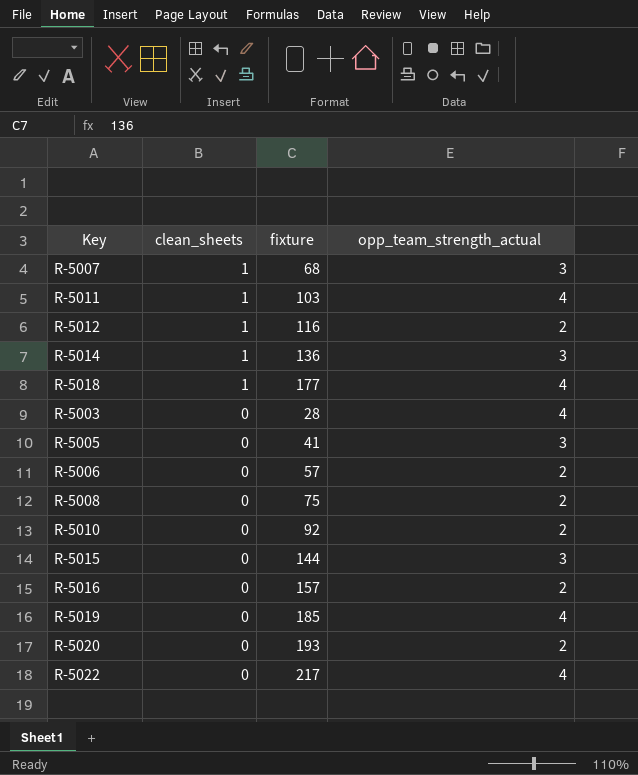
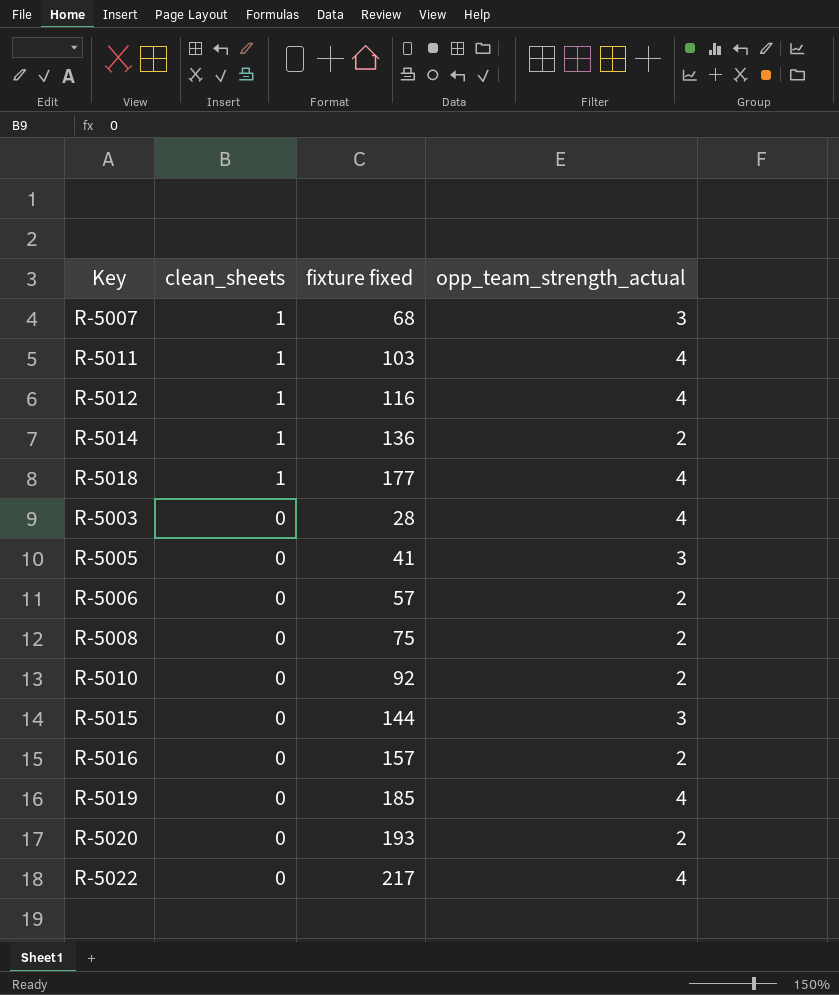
column name: fixture -> fixture fixed
R-5012 | opp_team_strength_actual: 2 -> 4
R-5014 | opp_team_strength_actual: 3 -> 2

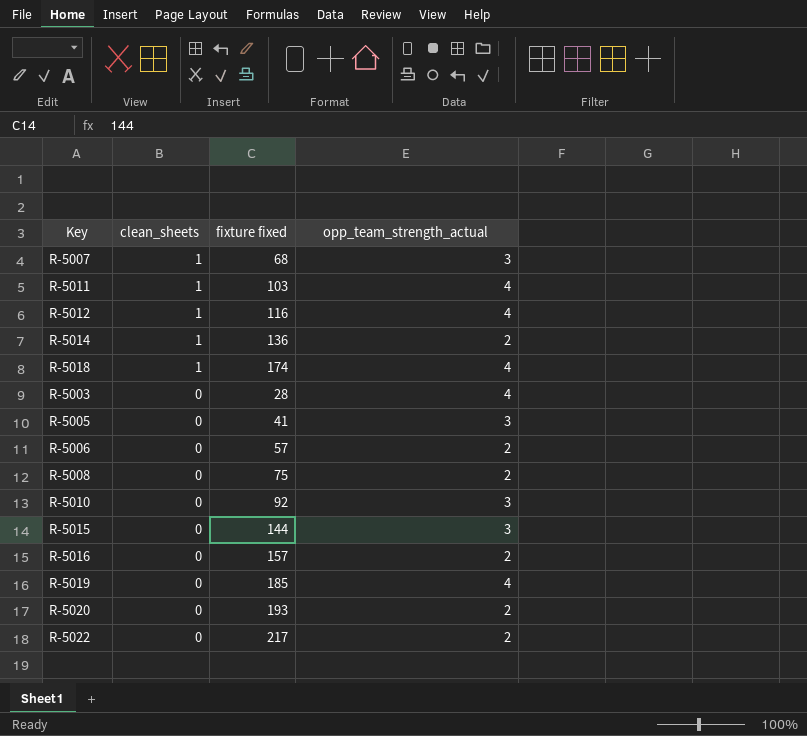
R-5018 | fixture fixed: 177 -> 174
R-5010 | opp_team_strength_actual: 2 -> 3
R-5022 | opp_team_strength_actual: 4 -> 2

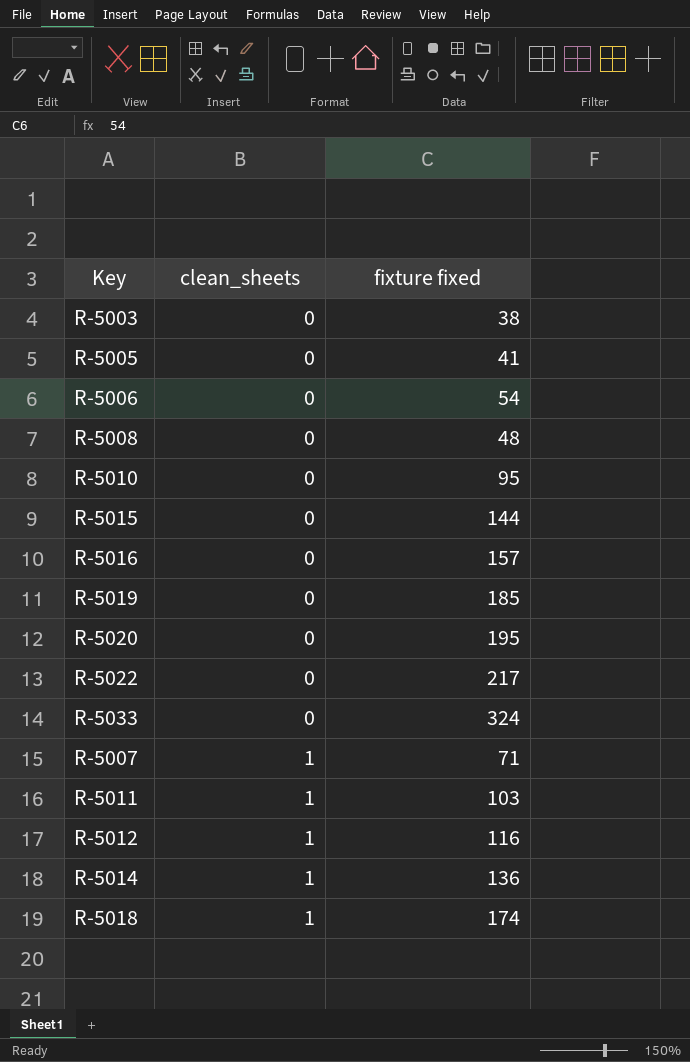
row order: clean_sheets descending -> clean_sheets ascending
column opp_team_strength_actual | position: 4 -> none
R-5003 | fixture fixed: 28 -> 38
R-5006 | fixture fixed: 57 -> 54
R-5008 | fixture fixed: 75 -> 48
R-5010 | fixture fixed: 92 -> 95
R-5020 | fixture fixed: 193 -> 195
row R-5033: none -> 0 | 324
R-5007 | fixture fixed: 68 -> 71

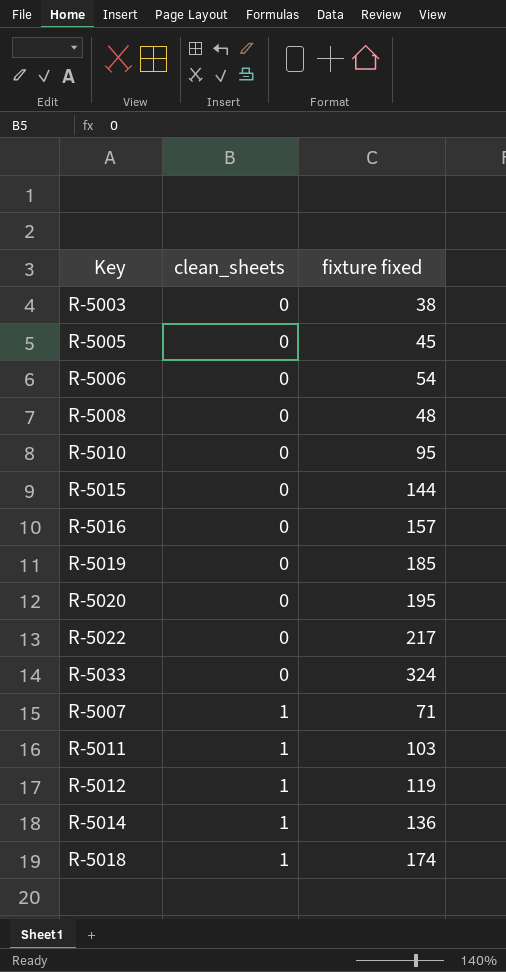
R-5005 | fixture fixed: 41 -> 45
R-5012 | fixture fixed: 116 -> 119

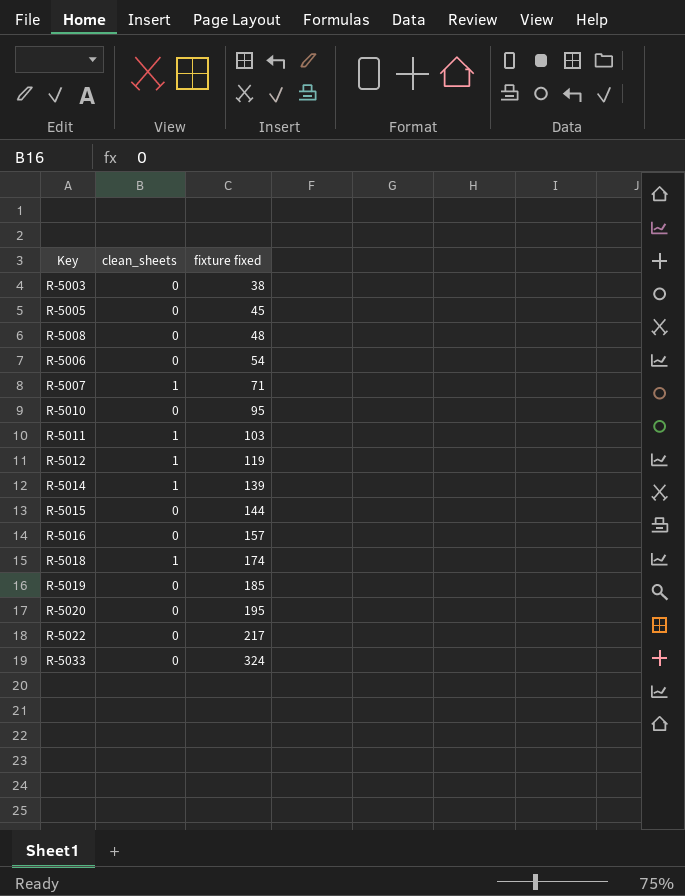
row order: clean_sheets ascending -> fixture fixed ascending
R-5014 | fixture fixed: 136 -> 139

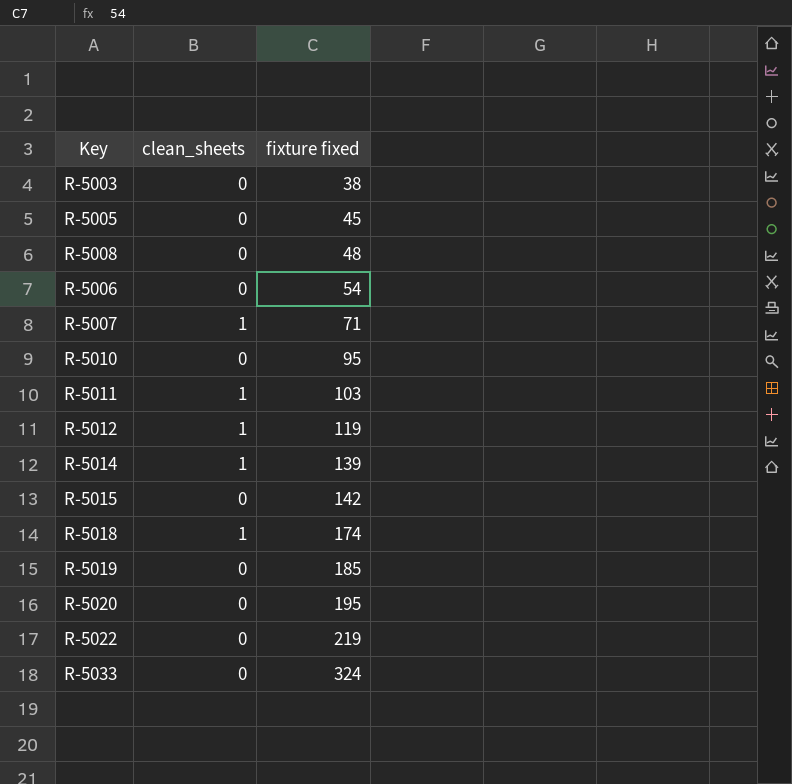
row R-5016: 0 | 157 -> none
R-5015 | fixture fixed: 144 -> 142
R-5022 | fixture fixed: 217 -> 219

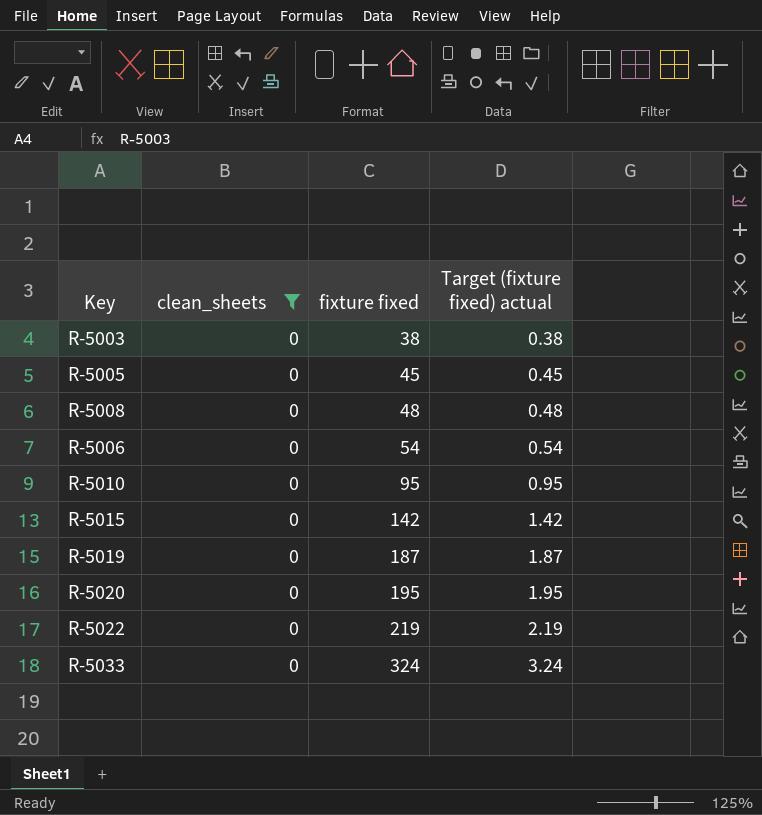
filter: none -> clean_sheets = 0
column Target (fixture fixed) actual | formula: none -> [fixture fixed] * 0.01
R-5019 | fixture fixed: 185 -> 187

